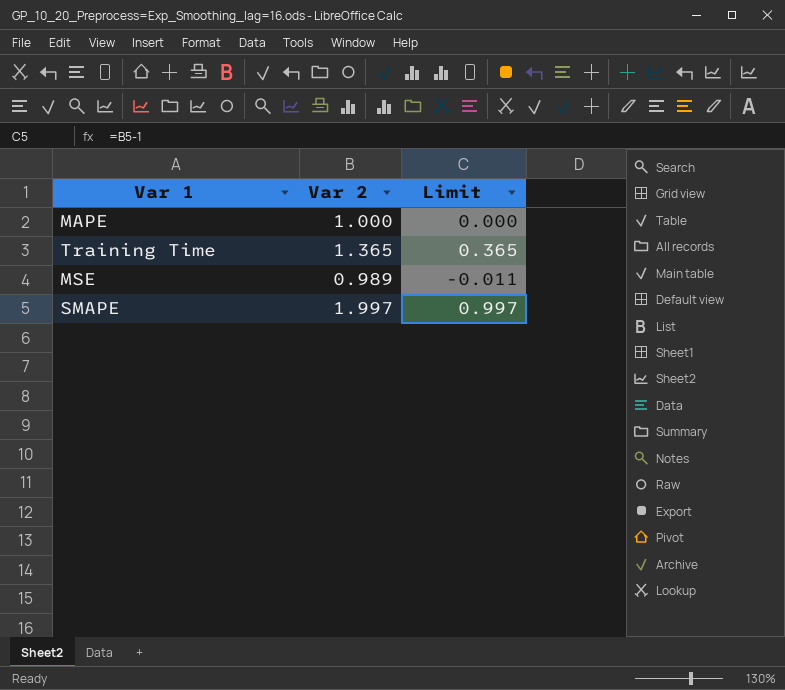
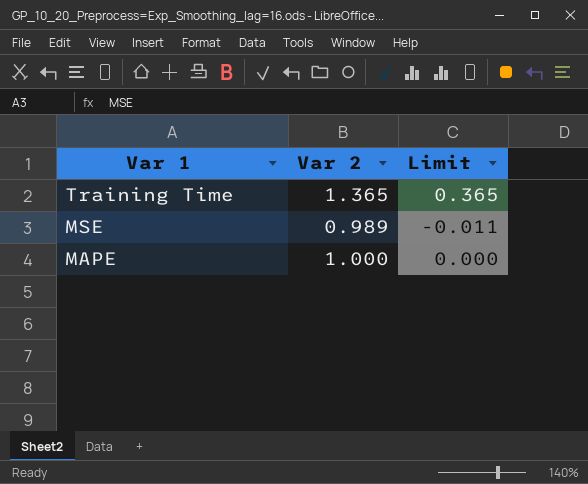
row order: none -> Var 1 descending
row SMAPE: 1.997 | 0.997 -> none

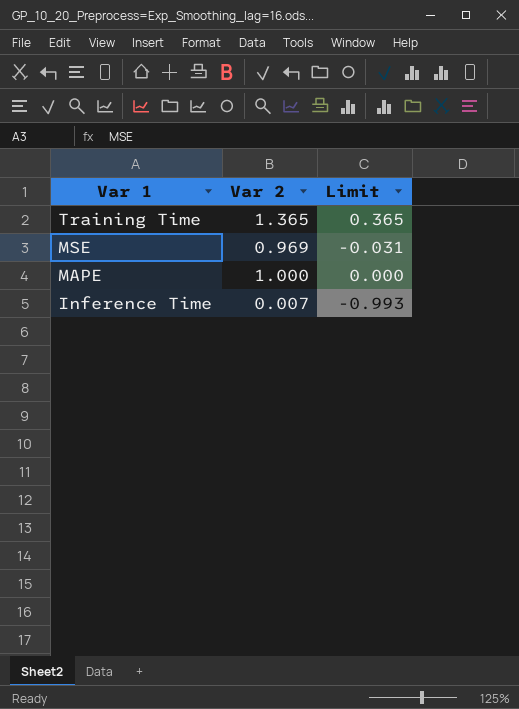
MSE | Var 2: 0.989 -> 0.969
MSE | Limit: -0.011 -> -0.031
row Inference Time: none -> 0.007 | -0.993

